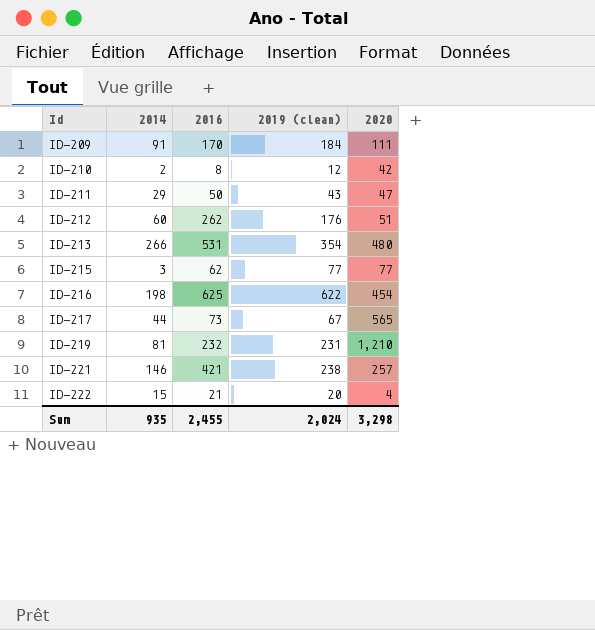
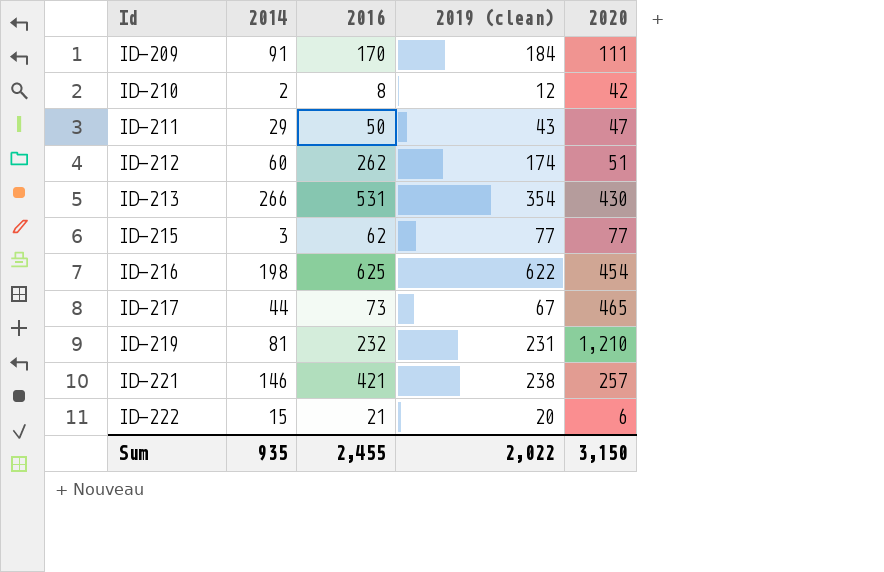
ID-212 | 2019 (clean): 176 -> 174
ID-213 | 2020: 480 -> 430
ID-217 | 2020: 565 -> 465
ID-222 | 2020: 4 -> 6
Sum | 2019 (clean): 2,024 -> 2,022
Sum | 2020: 3,298 -> 3,150

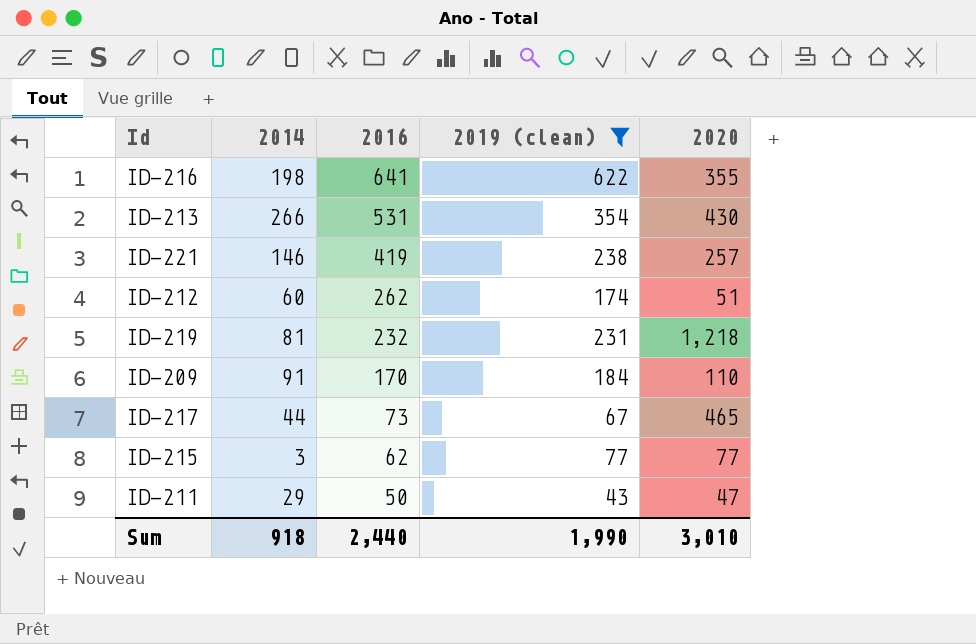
filter: none -> 2019 (clean) >= 43
row order: Id ascending -> 2016 descending
ID-216 | 2016: 625 -> 641
ID-216 | 2020: 454 -> 355
ID-221 | 2016: 421 -> 419
ID-219 | 2020: 1,210 -> 1,218
ID-209 | 2020: 111 -> 110
Sum | 2014: 935 -> 918
Sum | 2016: 2,455 -> 2,440
Sum | 2019 (clean): 2,022 -> 1,990
Sum | 2020: 3,150 -> 3,010

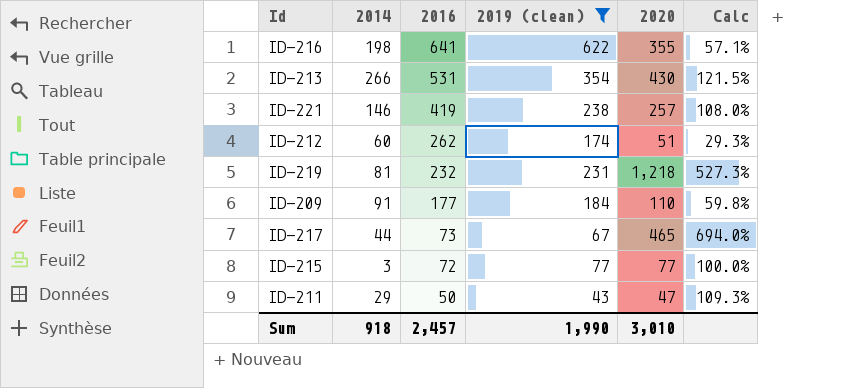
column Calc | formula: none -> [2020] / [2019 (clean)]
ID-209 | 2016: 170 -> 177
ID-215 | 2016: 62 -> 72
Sum | 2016: 2,440 -> 2,457

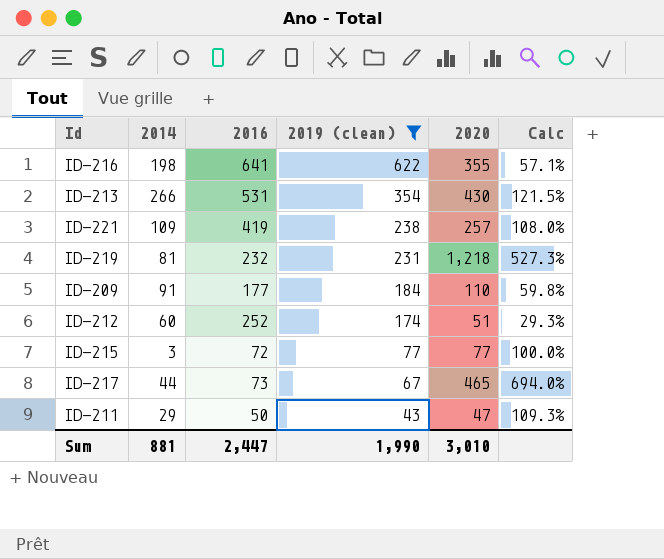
row order: 2016 descending -> 2019 (clean) descending
ID-221 | 2014: 146 -> 109
ID-212 | 2016: 262 -> 252
Sum | 2014: 918 -> 881
Sum | 2016: 2,457 -> 2,447

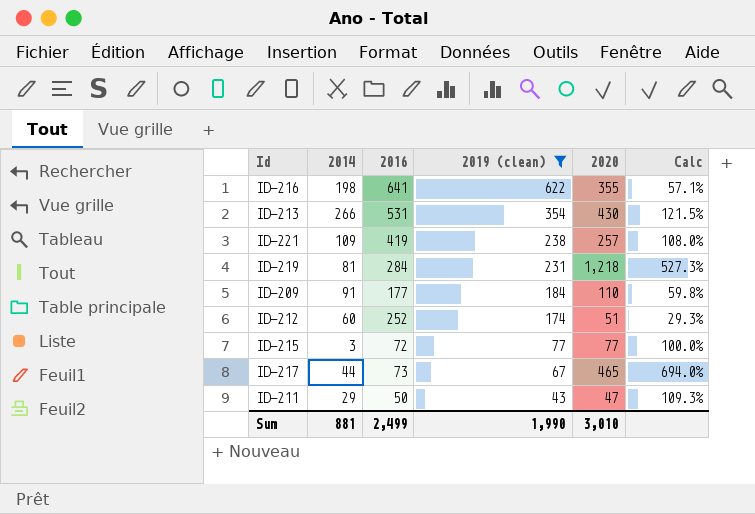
ID-219 | 2016: 232 -> 284
Sum | 2016: 2,447 -> 2,499

